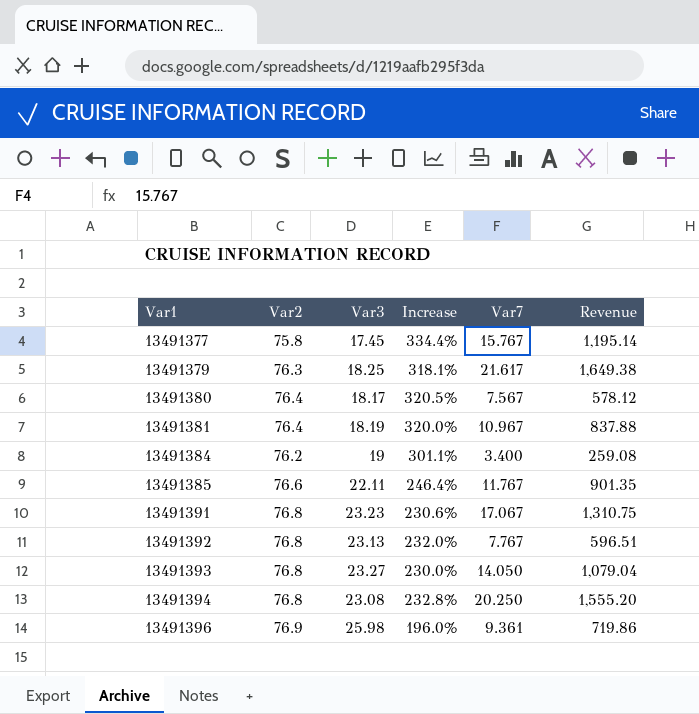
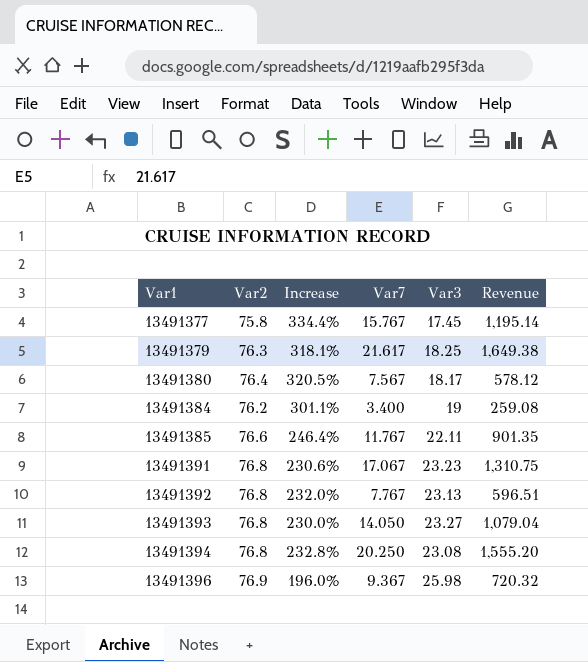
column Var3 | position: 3 -> 5
row 13491381: 76.4 | 18.19 | 320.0% | 10.967 | 837.88 -> none
13491396 | Var7: 9.361 -> 9.367
13491396 | Revenue: 719.86 -> 720.32

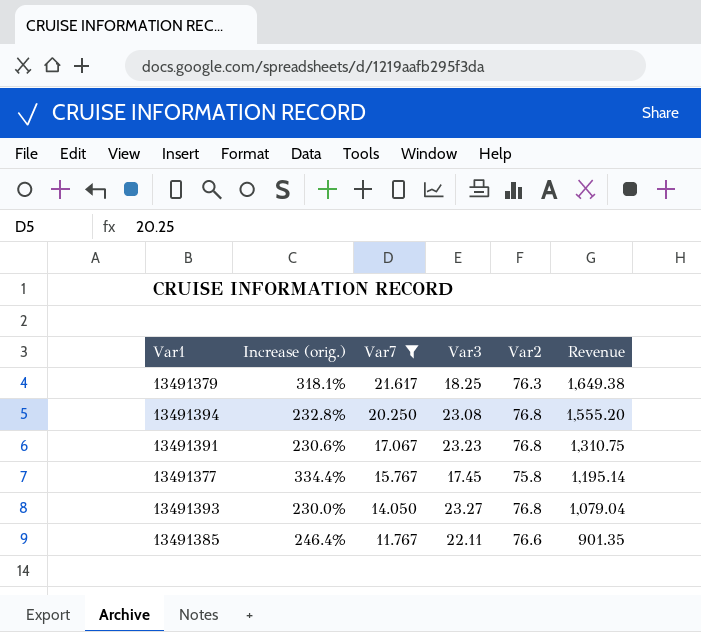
filter: none -> Var7 >= 11.767
row order: Var1 ascending -> Var7 descending
column name: Increase -> Increase (orig.)
column Var2 | position: 2 -> 5

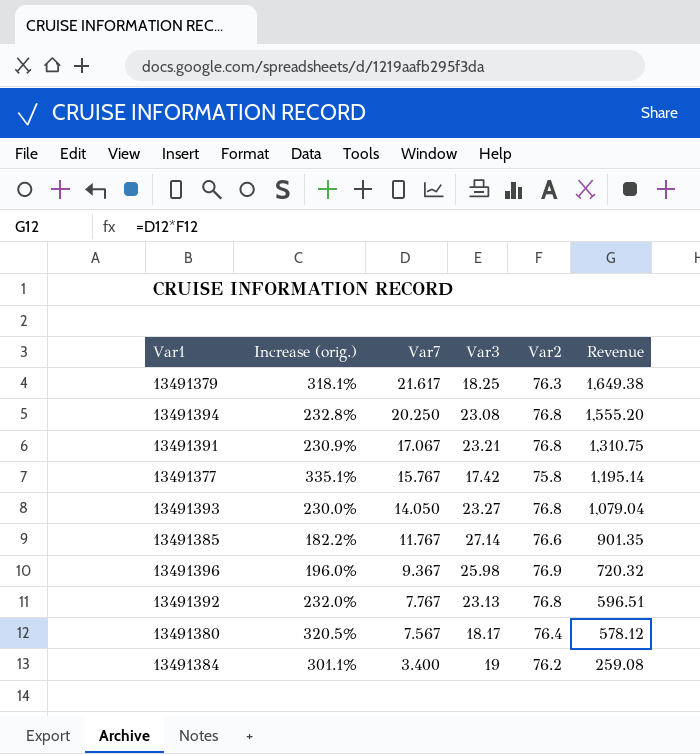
filter: Var7 >= 11.767 -> none
13491391 | Increase (orig.): 230.6% -> 230.9%
13491391 | Var3: 23.23 -> 23.21
13491377 | Increase (orig.): 334.4% -> 335.1%
13491377 | Var3: 17.45 -> 17.42
13491385 | Increase (orig.): 246.4% -> 182.2%
13491385 | Var3: 22.11 -> 27.14

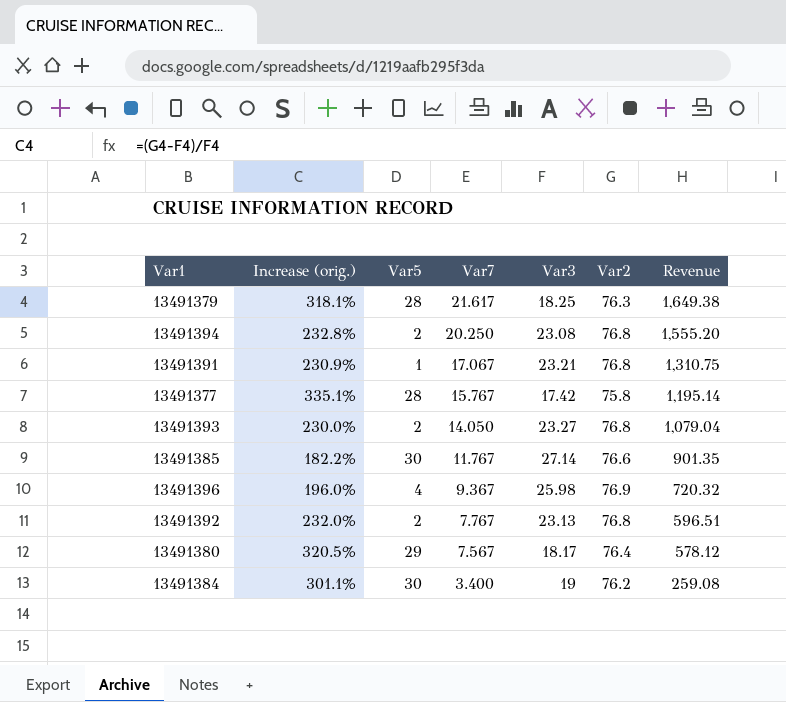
column Var5 | position: none -> 3

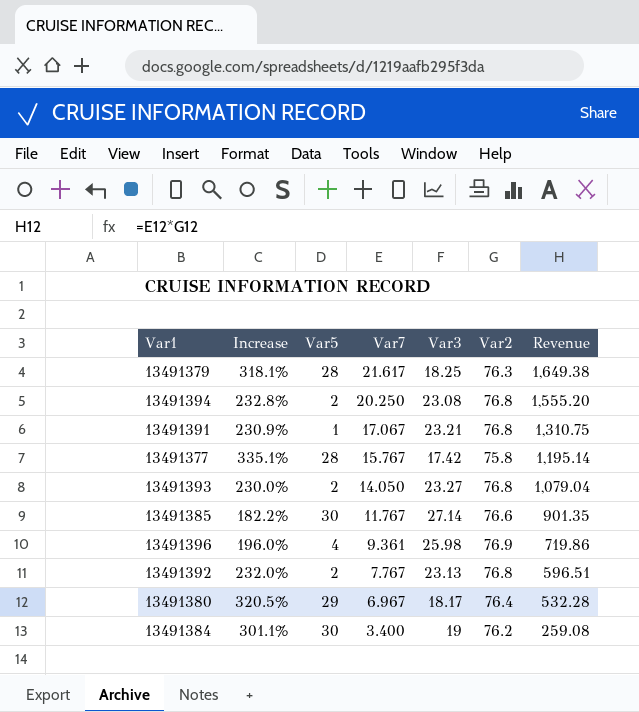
column name: Increase (orig.) -> Increase
13491396 | Var7: 9.367 -> 9.361
13491396 | Revenue: 720.32 -> 719.86
13491380 | Var7: 7.567 -> 6.967
13491380 | Revenue: 578.12 -> 532.28

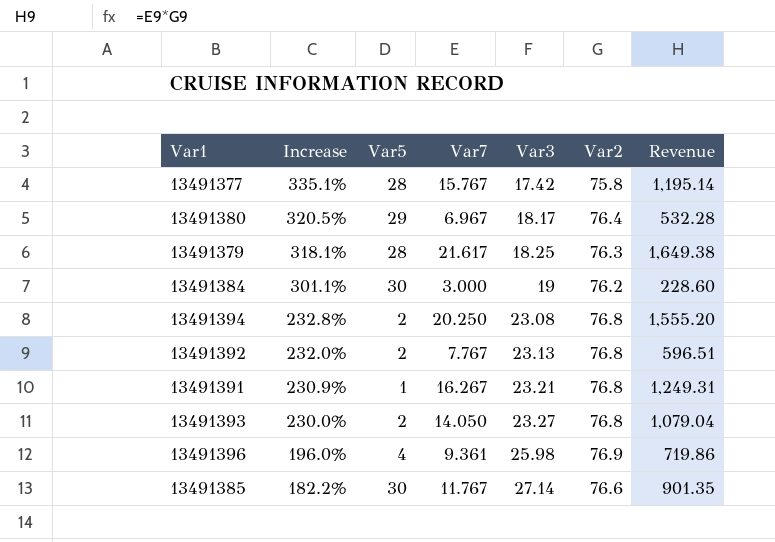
row order: Var7 descending -> Increase descending
13491384 | Var7: 3.400 -> 3.000
13491384 | Revenue: 259.08 -> 228.60
13491391 | Var7: 17.067 -> 16.267
13491391 | Revenue: 1,310.75 -> 1,249.31

